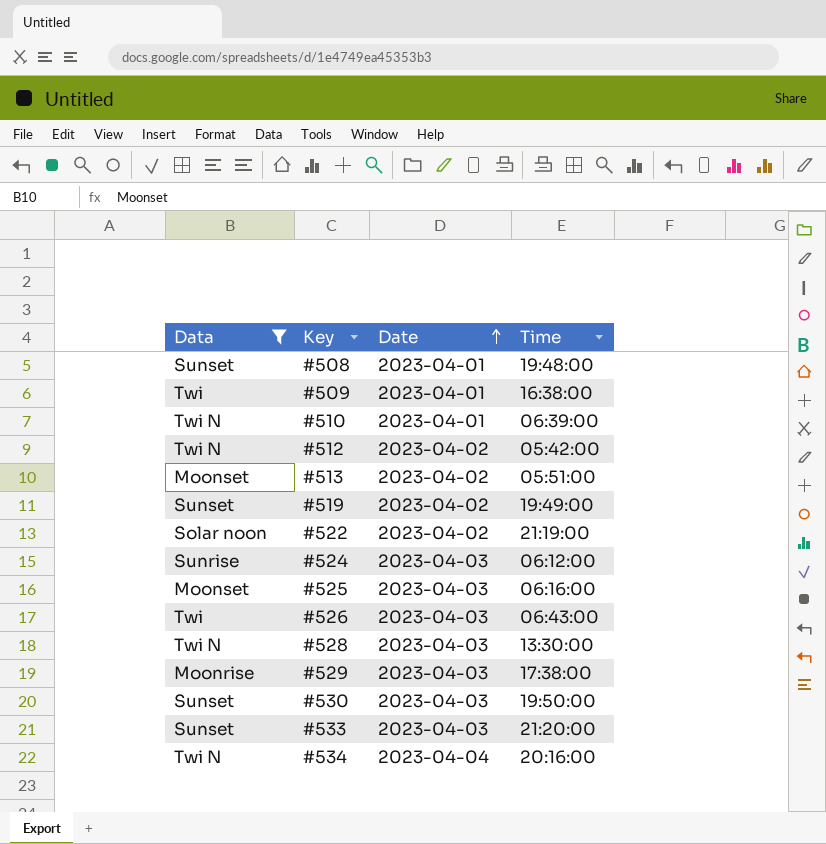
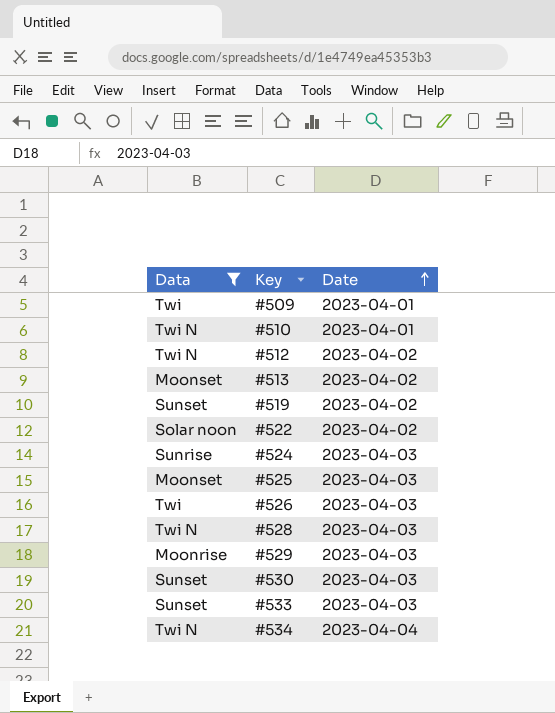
column Time | position: 4 -> none
row #508: Sunset | 2023-04-01 | 19:48:00 -> none

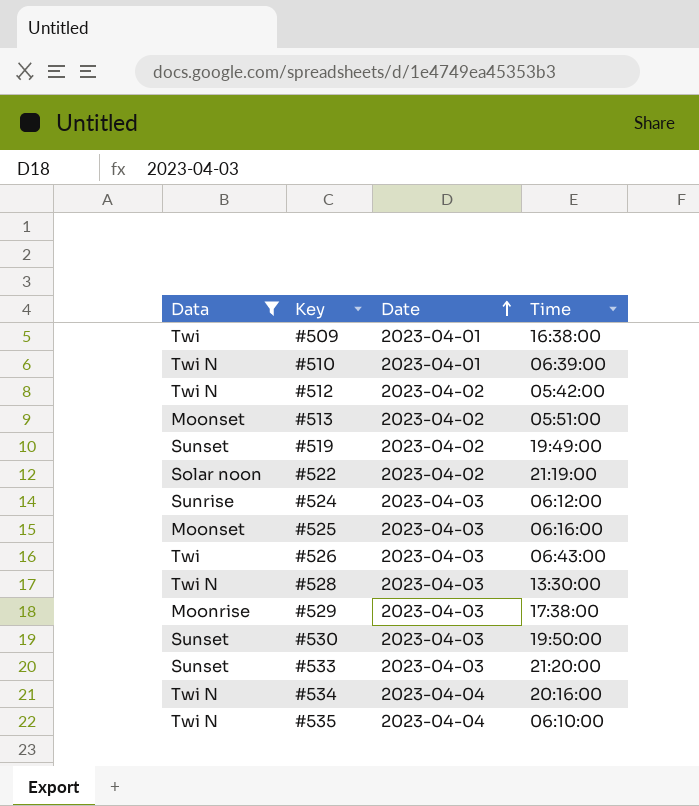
column Time | position: none -> 4
row #535: none -> Twi N | 2023-04-04 | 06:10:00

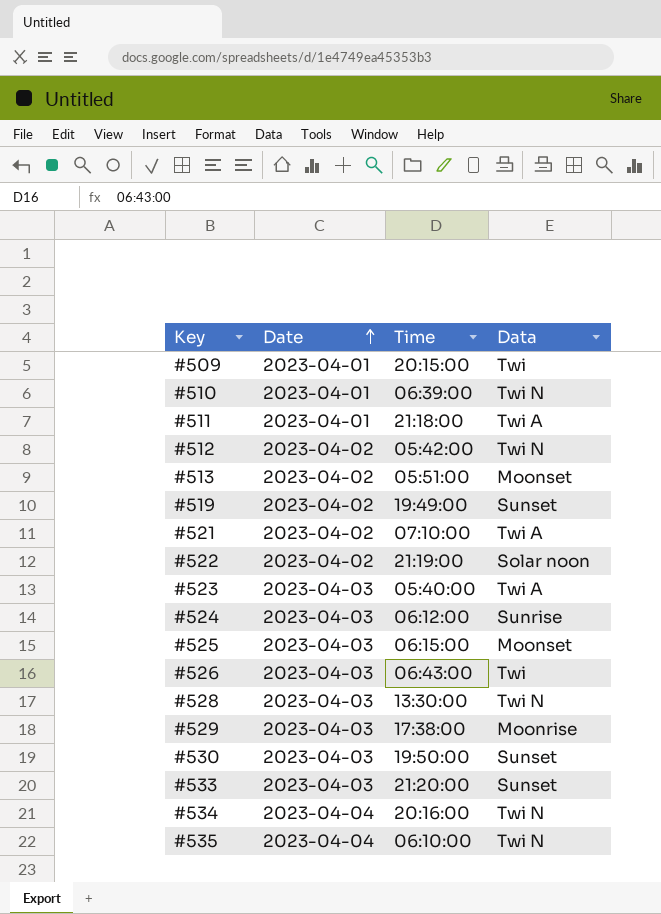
filter: Data != Twi A -> none
column Data | position: 1 -> 4
#509 | Time: 16:38:00 -> 20:15:00
#525 | Time: 06:16:00 -> 06:15:00

